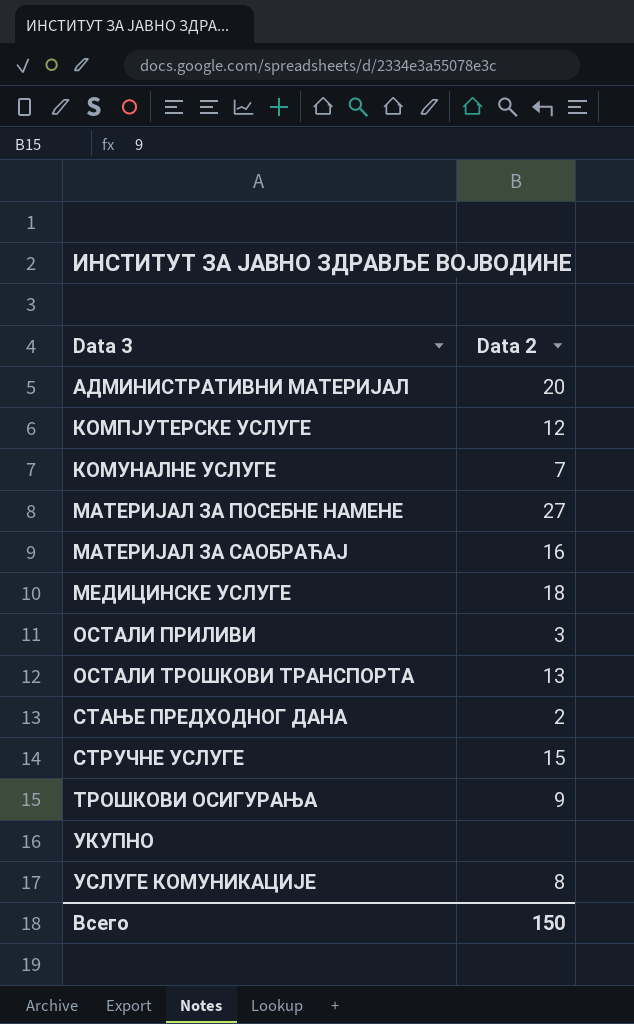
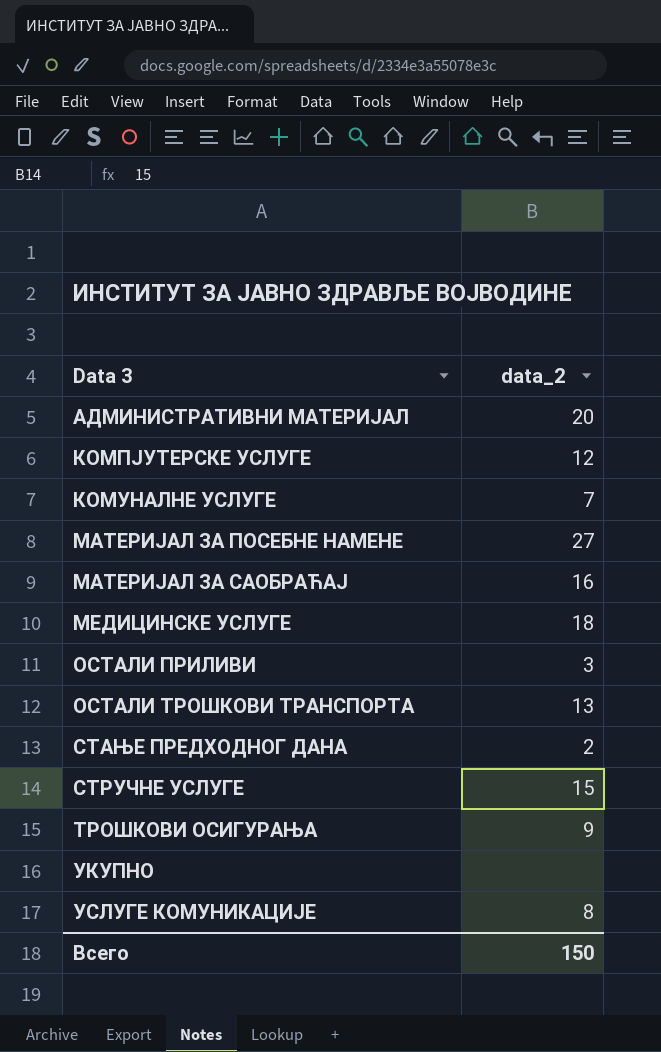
column name: Data 2 -> data_2

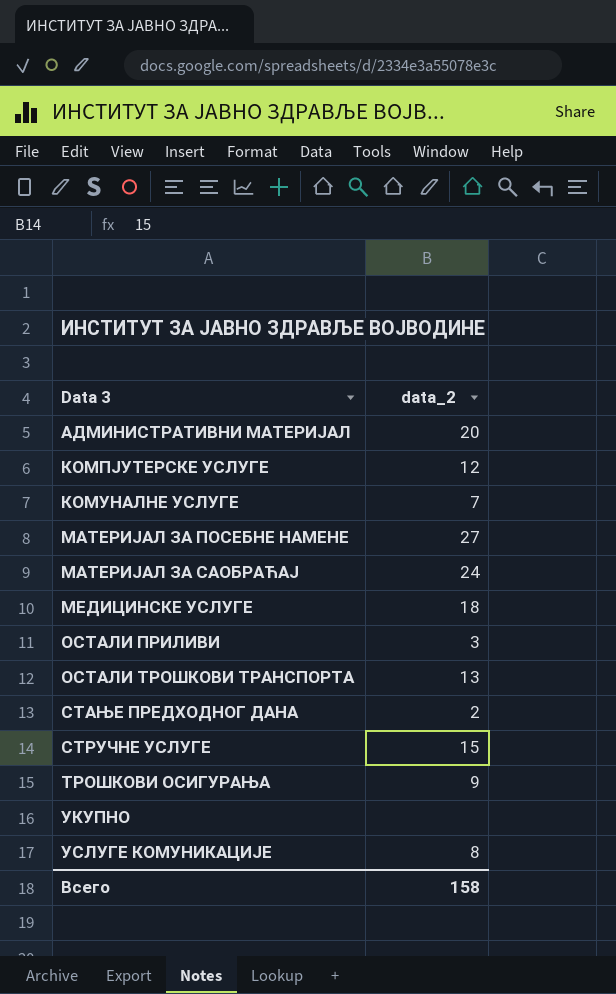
МАТЕРИЈАЛ ЗА САОБРАЋАЈ | data_2: 16 -> 24
Всего | data_2: 150 -> 158

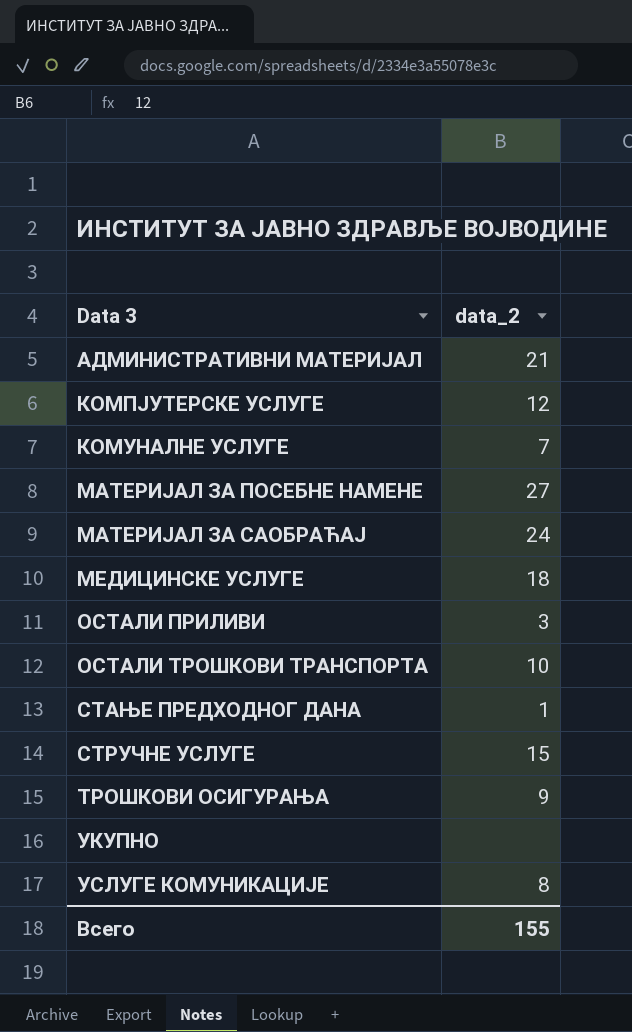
АДМИНИСТРАТИВНИ МАТЕРИЈАЛ | data_2: 20 -> 21
ОСТАЛИ ТРОШКОВИ ТРАНСПОРТА | data_2: 13 -> 10
СТАЊЕ ПРЕДХОДНОГ ДАНА | data_2: 2 -> 1
Всего | data_2: 158 -> 155

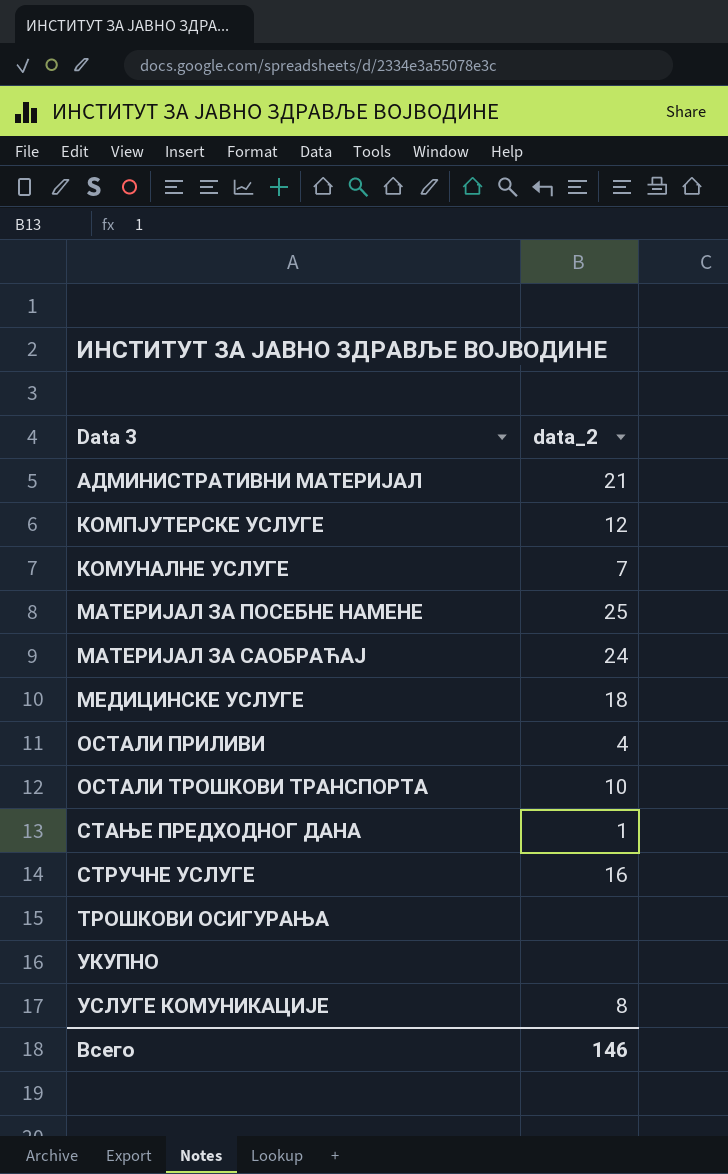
МАТЕРИЈАЛ ЗА ПОСЕБНЕ НАМЕНЕ | data_2: 27 -> 25
ОСТАЛИ ПРИЛИВИ | data_2: 3 -> 4
СТРУЧНЕ УСЛУГЕ | data_2: 15 -> 16
ТРОШКОВИ ОСИГУРАЊА | data_2: 9 -> none
Всего | data_2: 155 -> 146

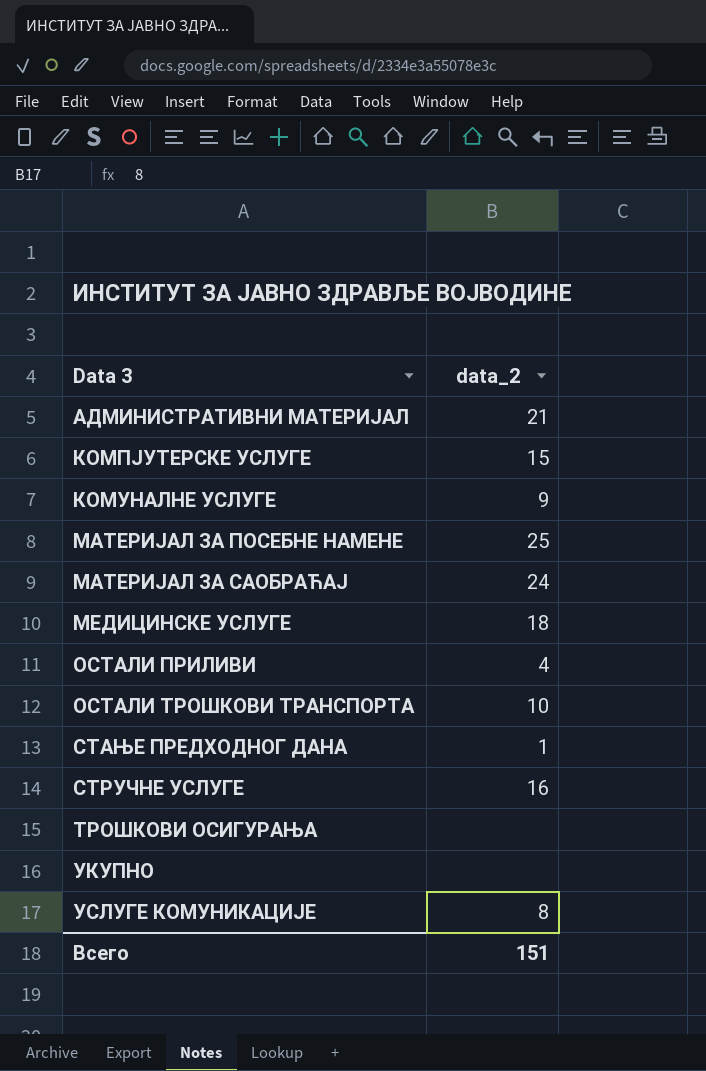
КОМПЈУТЕРСКЕ УСЛУГЕ | data_2: 12 -> 15
КОМУНАЛНЕ УСЛУГЕ | data_2: 7 -> 9
Всего | data_2: 146 -> 151

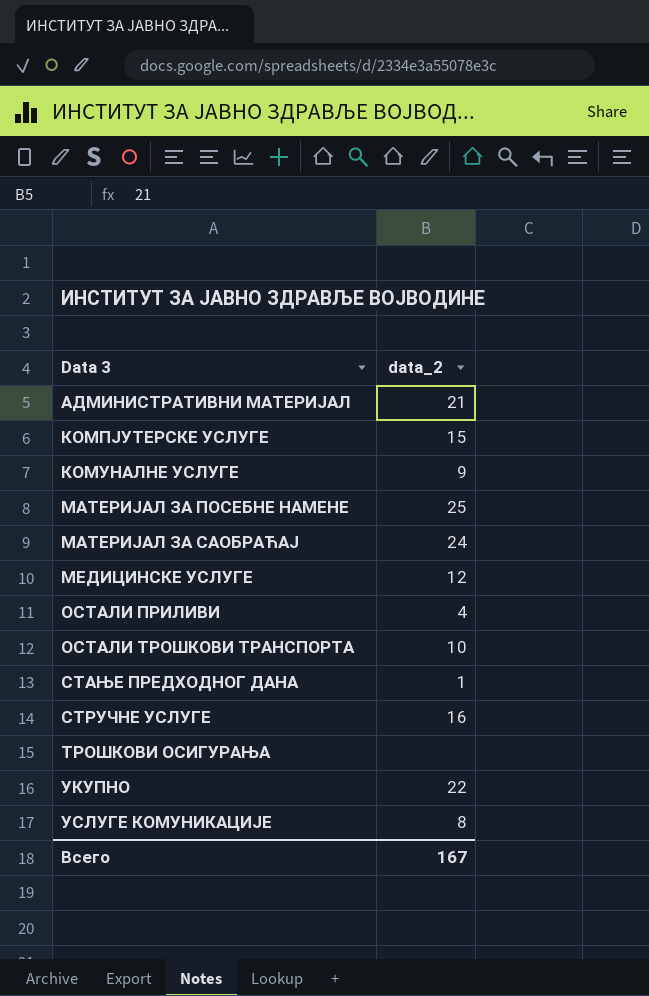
МЕДИЦИНСКЕ УСЛУГЕ | data_2: 18 -> 12
УКУПНО | data_2: none -> 22
Всего | data_2: 151 -> 167

